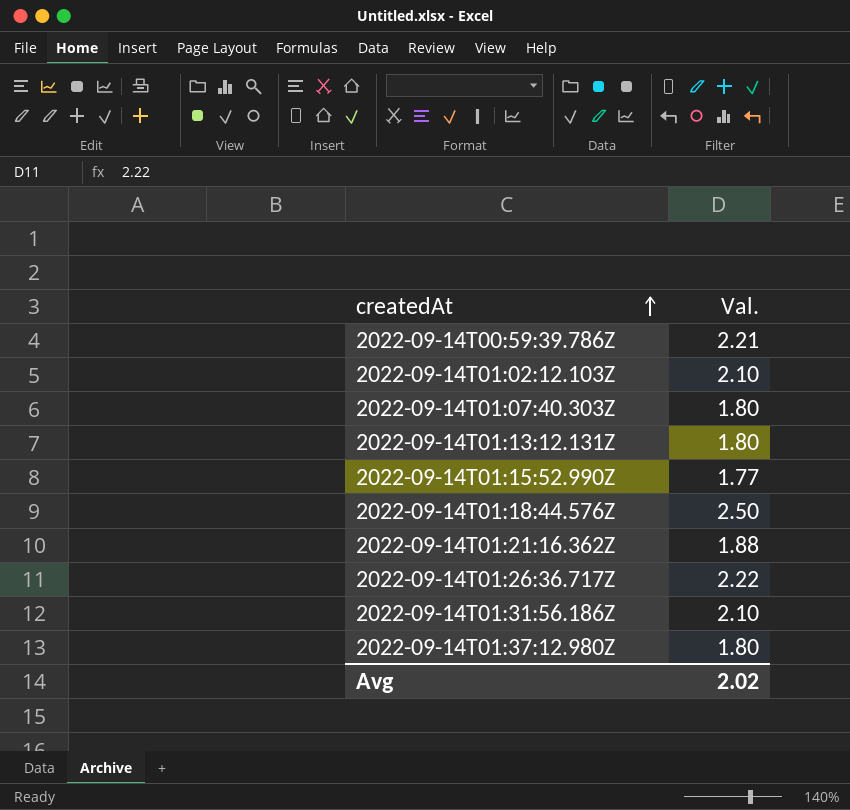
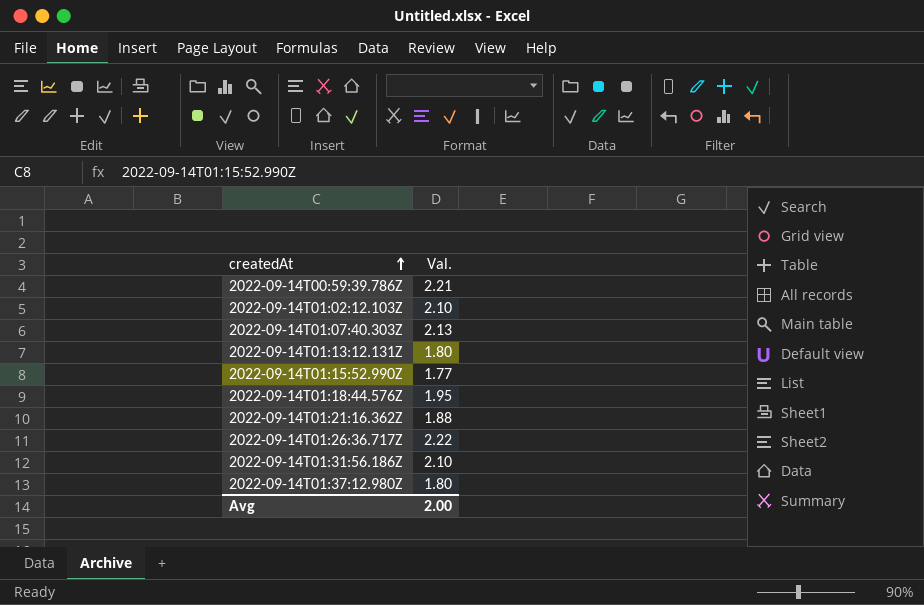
2022-09-14T01:07:40.303Z | Val.: 1.80 -> 2.13
2022-09-14T01:18:44.576Z | Val.: 2.50 -> 1.95
Avg | Val.: 2.02 -> 2.00

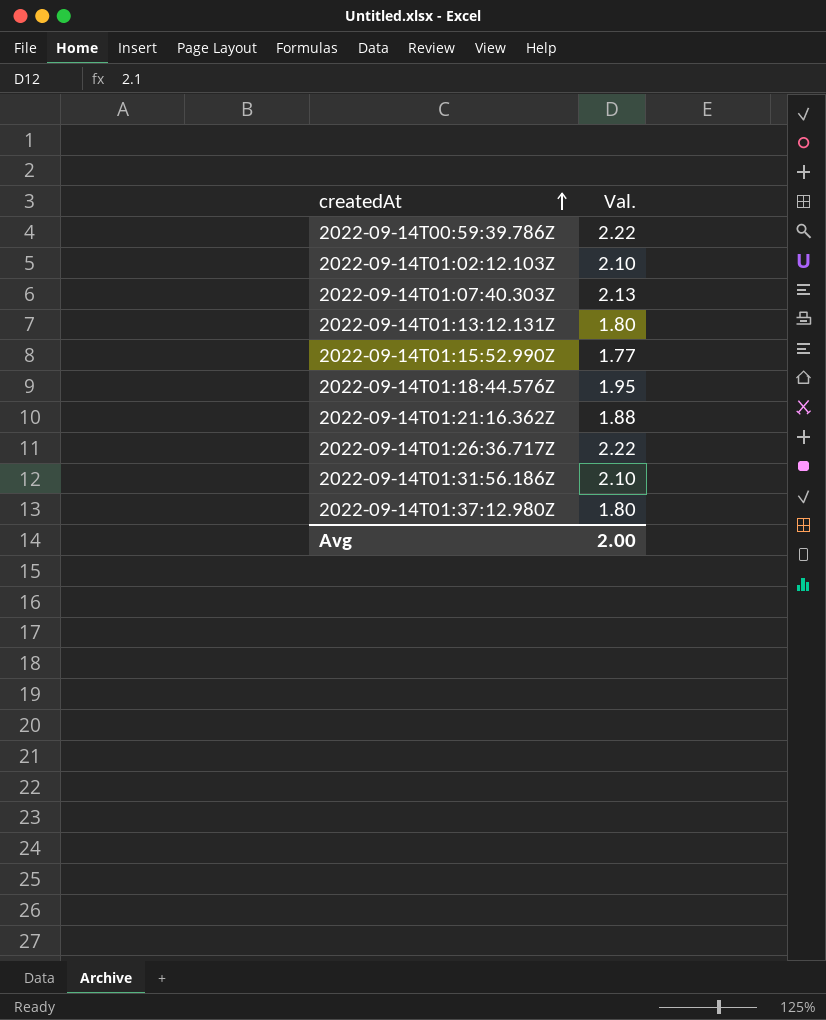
2022-09-14T00:59:39.786Z | Val.: 2.21 -> 2.22

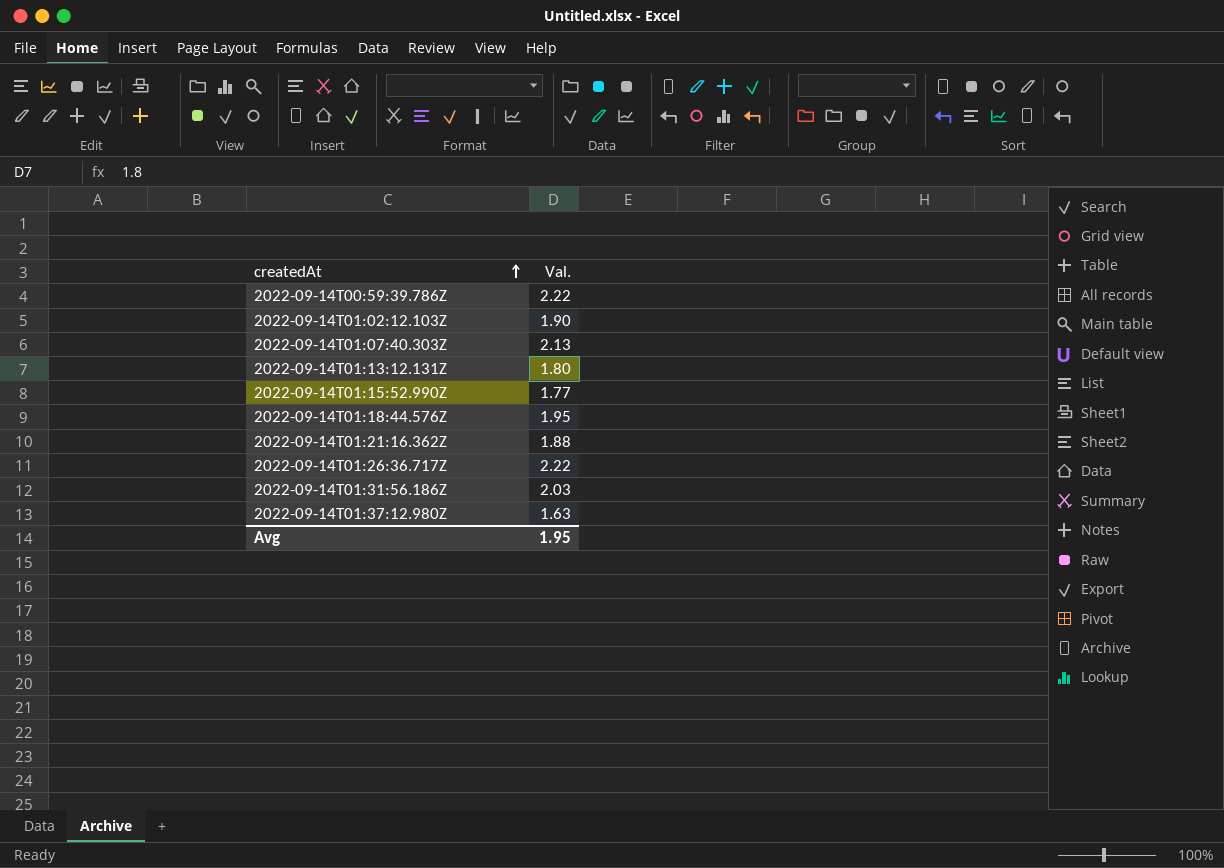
2022-09-14T01:02:12.103Z | Val.: 2.10 -> 1.90
2022-09-14T01:31:56.186Z | Val.: 2.10 -> 2.03
2022-09-14T01:37:12.980Z | Val.: 1.80 -> 1.63
Avg | Val.: 2.00 -> 1.95

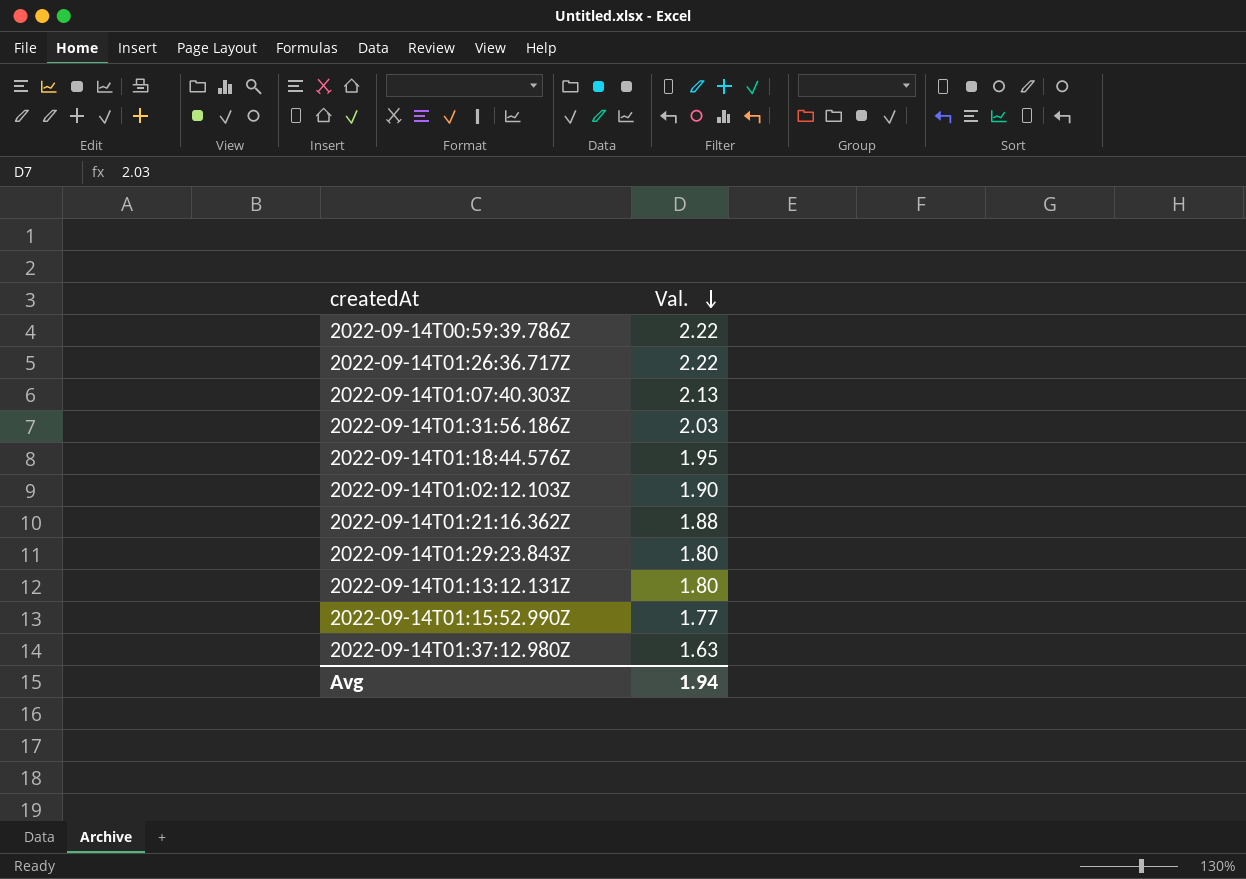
row order: createdAt ascending -> Val. descending
row 2022-09-14T01:29:23.843Z: none -> 1.80
Avg | Val.: 1.95 -> 1.94

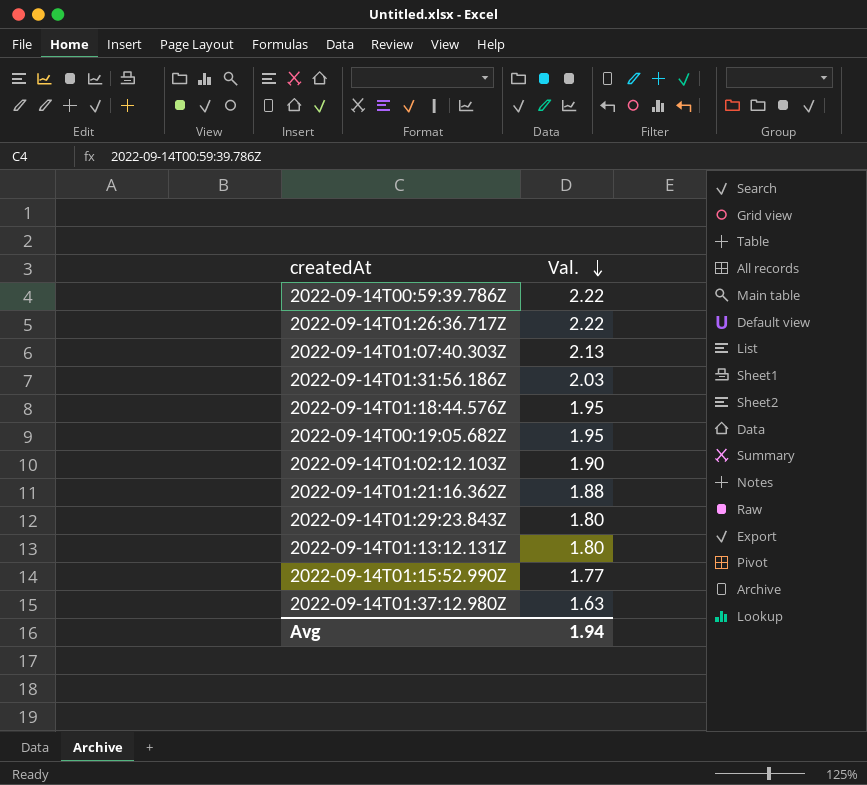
row 2022-09-14T00:19:05.682Z: none -> 1.95

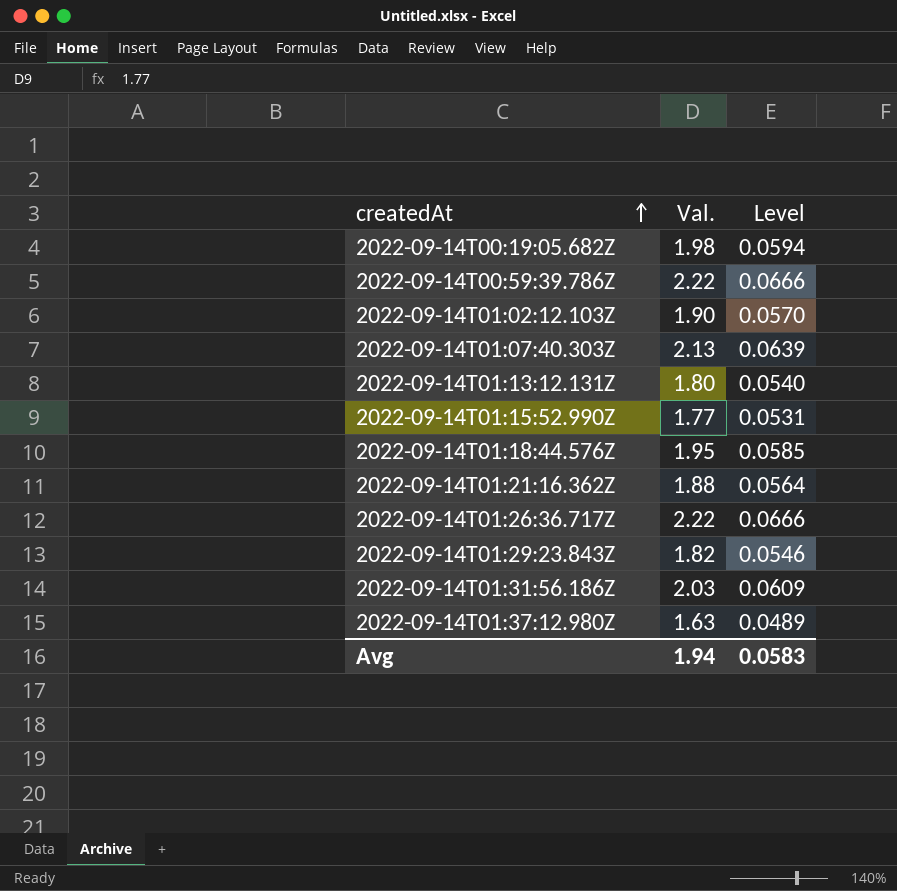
row order: Val. descending -> createdAt ascending
column Level | formula: none -> [Val.] * 0.03
2022-09-14T00:19:05.682Z | Val.: 1.95 -> 1.98
2022-09-14T01:29:23.843Z | Val.: 1.80 -> 1.82

